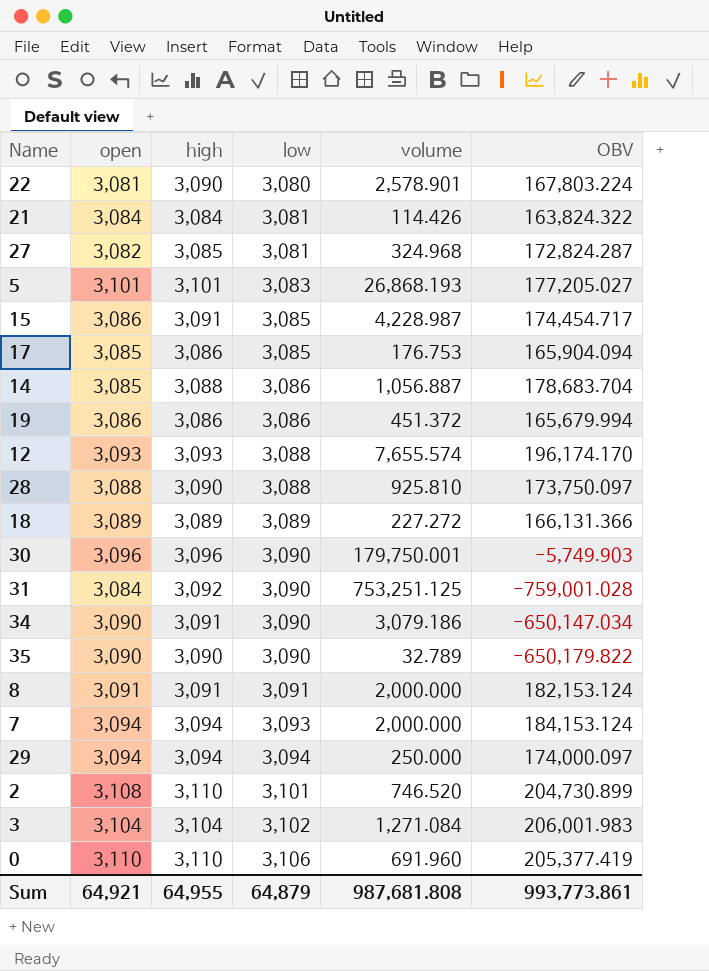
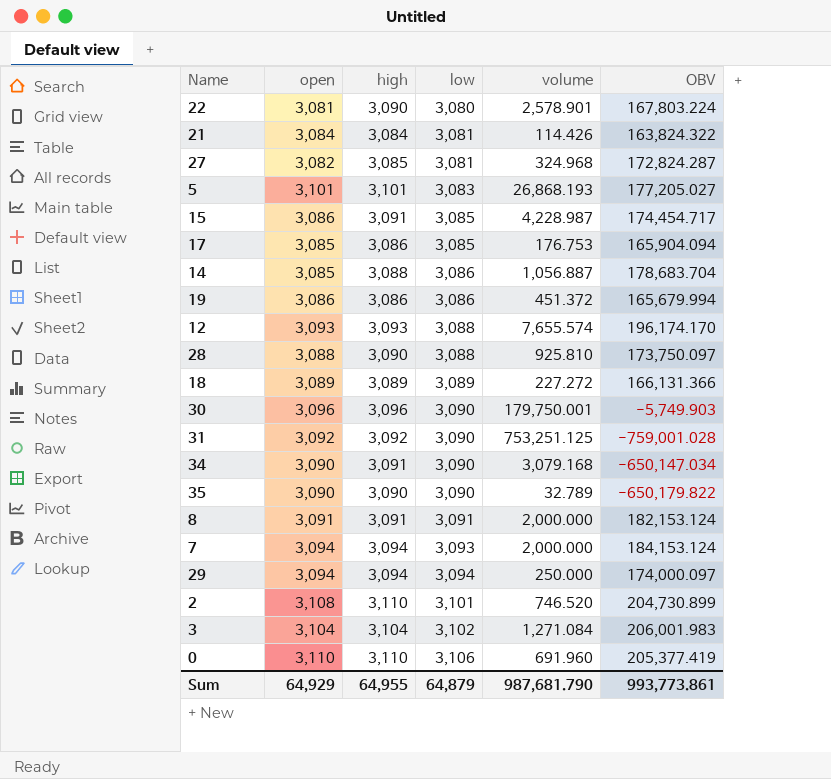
31 | open: 3,084 -> 3,092
34 | volume: 3,079.186 -> 3,079.168
Sum | open: 64,921 -> 64,929
Sum | volume: 987,681.808 -> 987,681.790

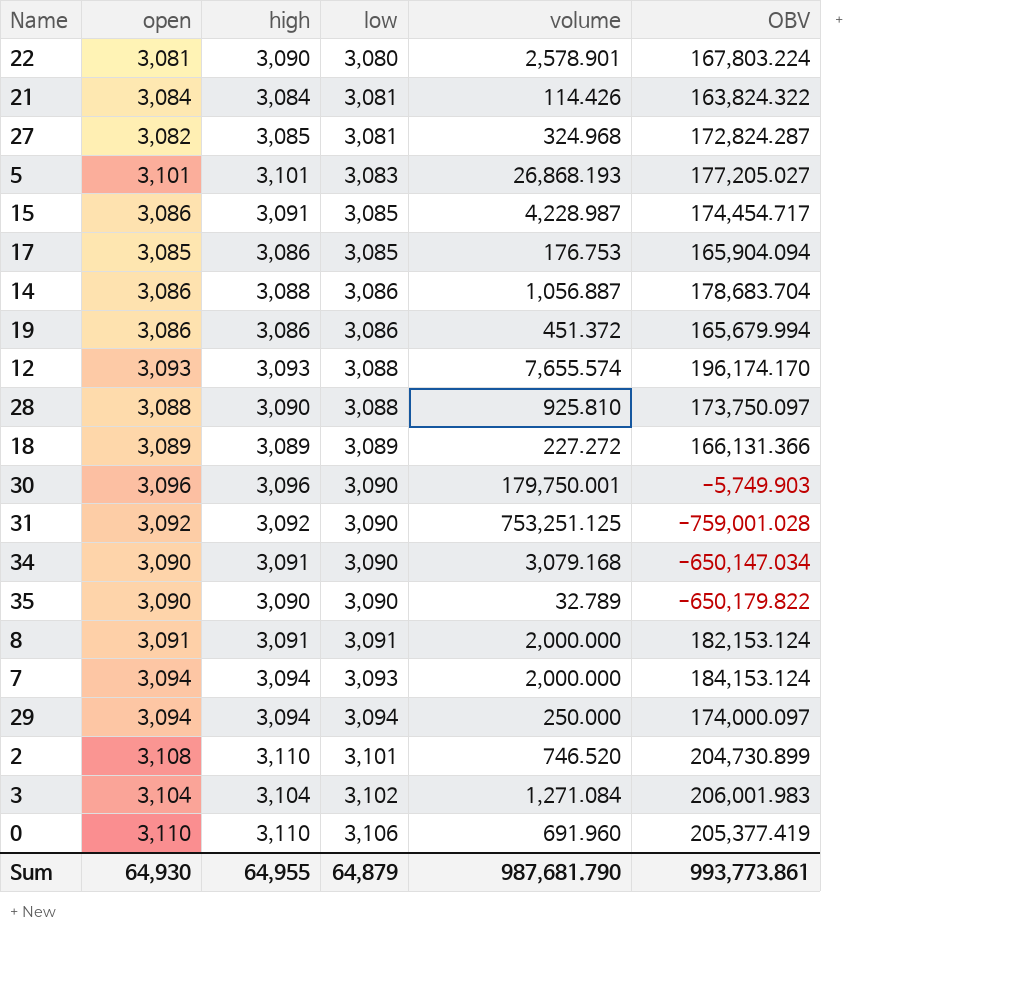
14 | open: 3,085 -> 3,086
Sum | open: 64,929 -> 64,930

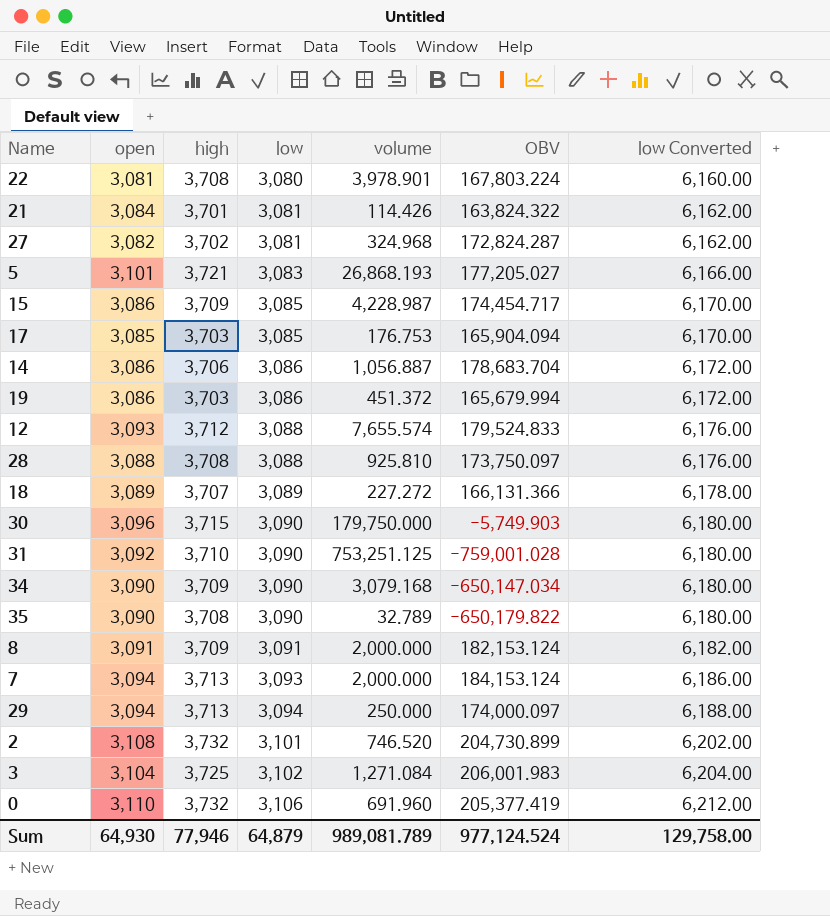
column low Converted | formula: none -> [low] * 2
22 | high: 3,090 -> 3,708
22 | volume: 2,578.901 -> 3,978.901
21 | high: 3,084 -> 3,701
27 | high: 3,085 -> 3,702
5 | high: 3,101 -> 3,721
15 | high: 3,091 -> 3,709
17 | high: 3,086 -> 3,703
14 | high: 3,088 -> 3,706
19 | high: 3,086 -> 3,703
12 | high: 3,093 -> 3,712
12 | OBV: 196,174.170 -> 179,524.833
28 | high: 3,090 -> 3,708
18 | high: 3,089 -> 3,707
30 | high: 3,096 -> 3,715
30 | volume: 179,750.001 -> 179,750.000
31 | high: 3,092 -> 3,710
34 | high: 3,091 -> 3,709
35 | high: 3,090 -> 3,708
8 | high: 3,091 -> 3,709
7 | high: 3,094 -> 3,713
29 | high: 3,094 -> 3,713
2 | high: 3,110 -> 3,732
3 | high: 3,104 -> 3,725
0 | high: 3,110 -> 3,732
Sum | high: 64,955 -> 77,946
Sum | volume: 987,681.790 -> 989,081.789
Sum | OBV: 993,773.861 -> 977,124.524

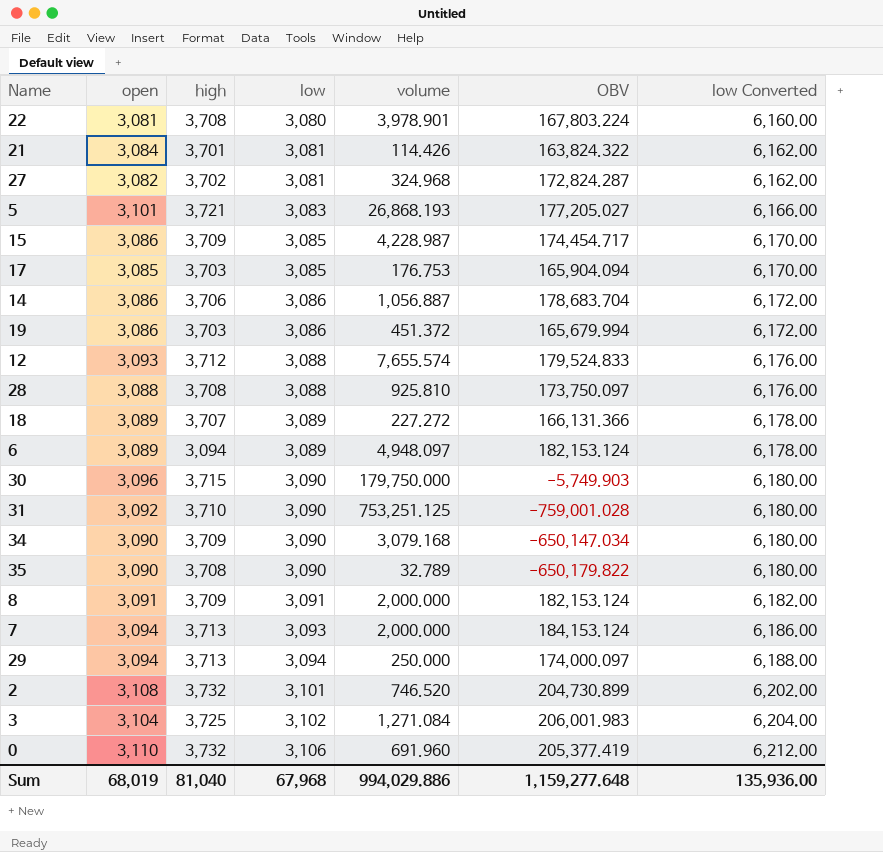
row 6: none -> 3,089 | 3,094 | 3,089 | 4,948.097 | 182,153.124 | 6,178.00
Sum | open: 64,930 -> 68,019
Sum | high: 77,946 -> 81,040
Sum | low: 64,879 -> 67,968
Sum | volume: 989,081.789 -> 994,029.886
Sum | OBV: 977,124.524 -> 1,159,277.648
Sum | low Converted: 129,758.00 -> 135,936.00

